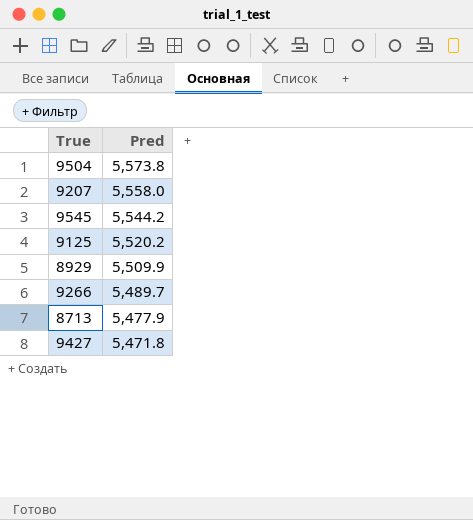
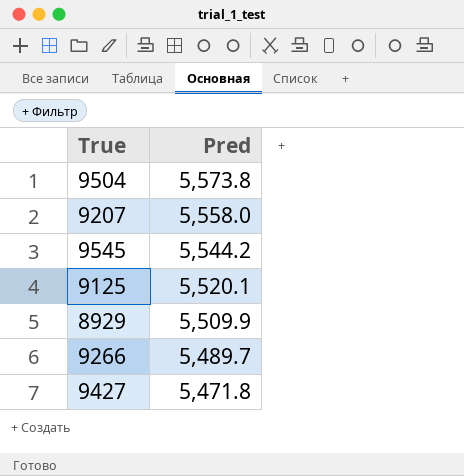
row 8713: 5,477.9 -> none
9125 | Pred: 5,520.2 -> 5,520.1

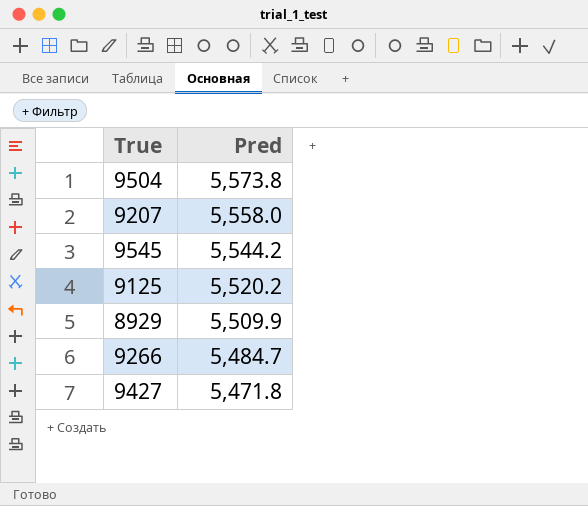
9125 | Pred: 5,520.1 -> 5,520.2
9266 | Pred: 5,489.7 -> 5,484.7

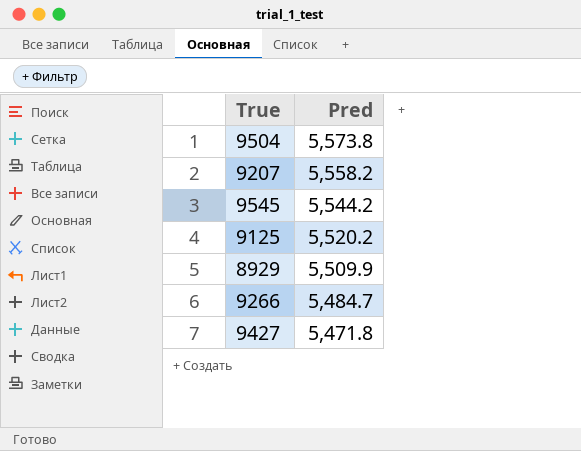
9207 | Pred: 5,558.0 -> 5,558.2

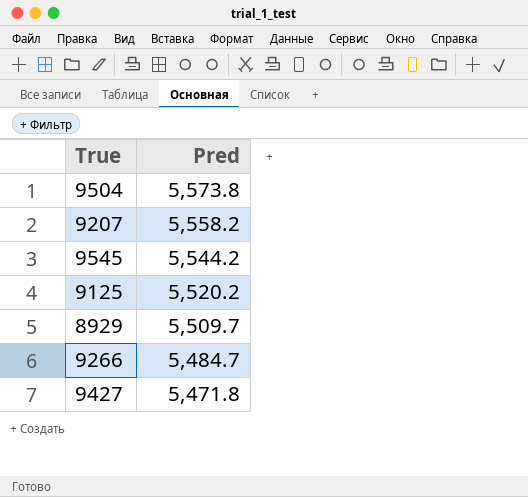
8929 | Pred: 5,509.9 -> 5,509.7

